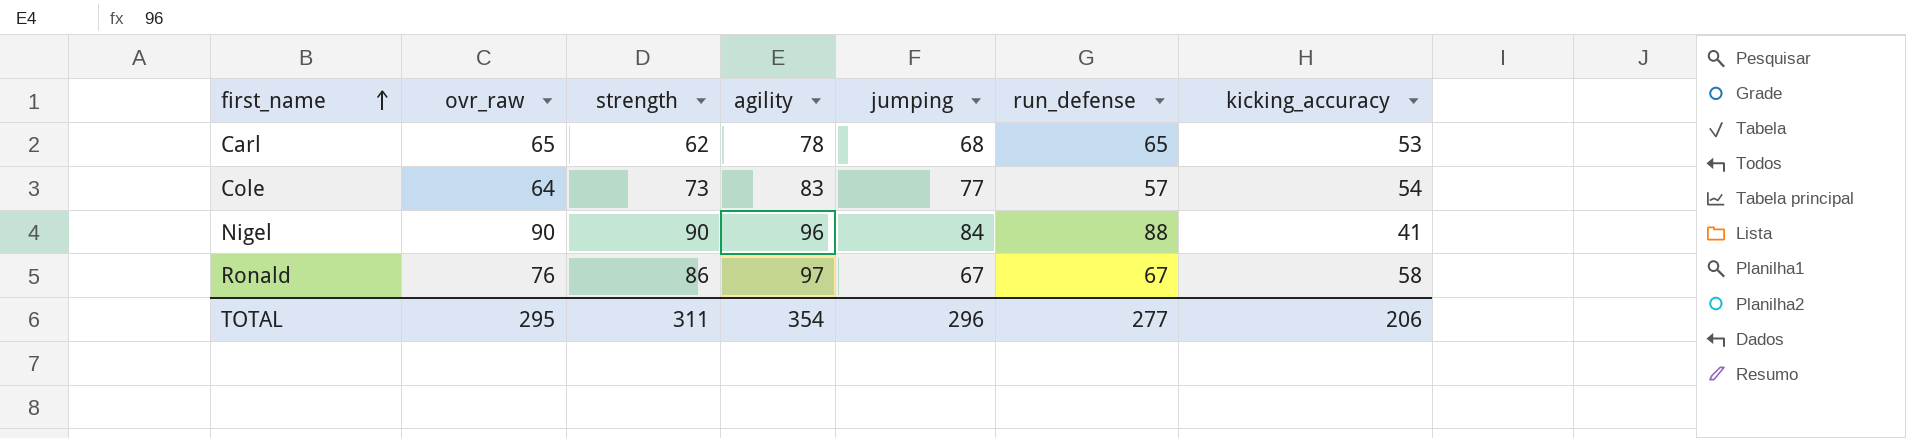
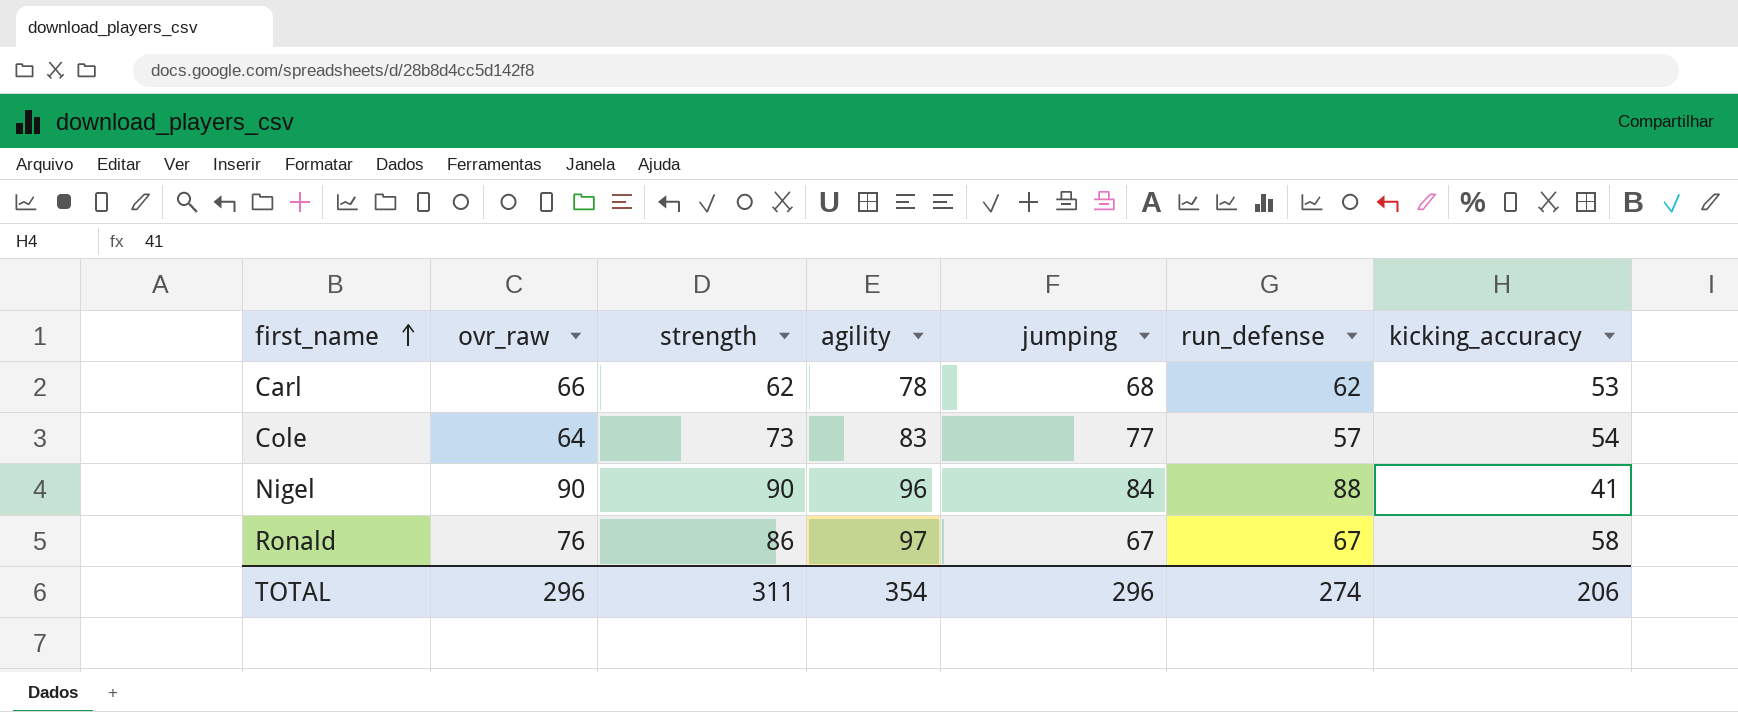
Carl | ovr_raw: 65 -> 66
Carl | run_defense: 65 -> 62
TOTAL | ovr_raw: 295 -> 296
TOTAL | run_defense: 277 -> 274

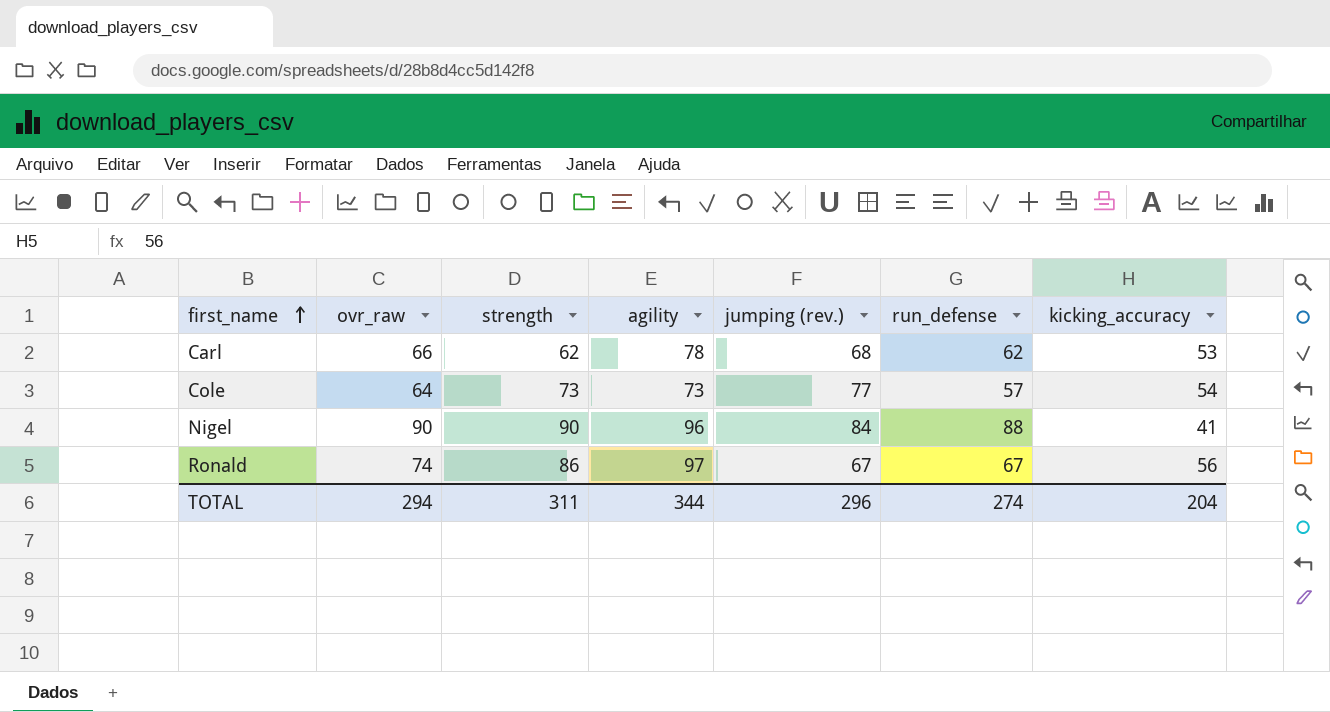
column name: jumping -> jumping (rev.)
Cole | agility: 83 -> 73
Ronald | ovr_raw: 76 -> 74
Ronald | kicking_accuracy: 58 -> 56
TOTAL | ovr_raw: 296 -> 294
TOTAL | agility: 354 -> 344
TOTAL | kicking_accuracy: 206 -> 204

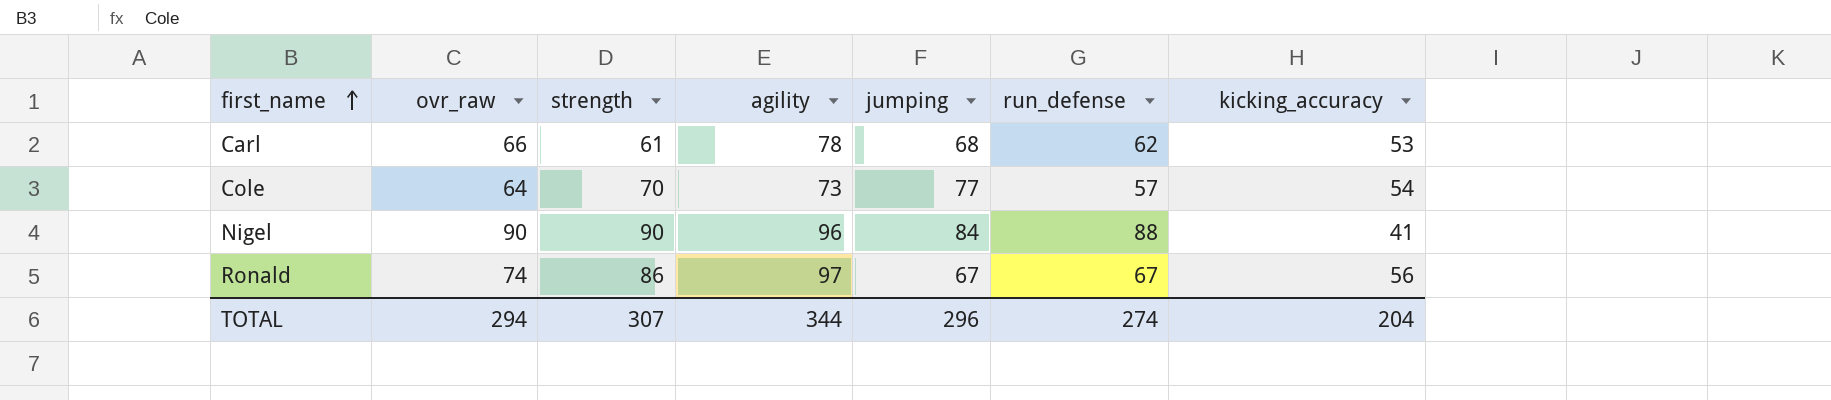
column name: jumping (rev.) -> jumping
Carl | strength: 62 -> 61
Cole | strength: 73 -> 70
TOTAL | strength: 311 -> 307

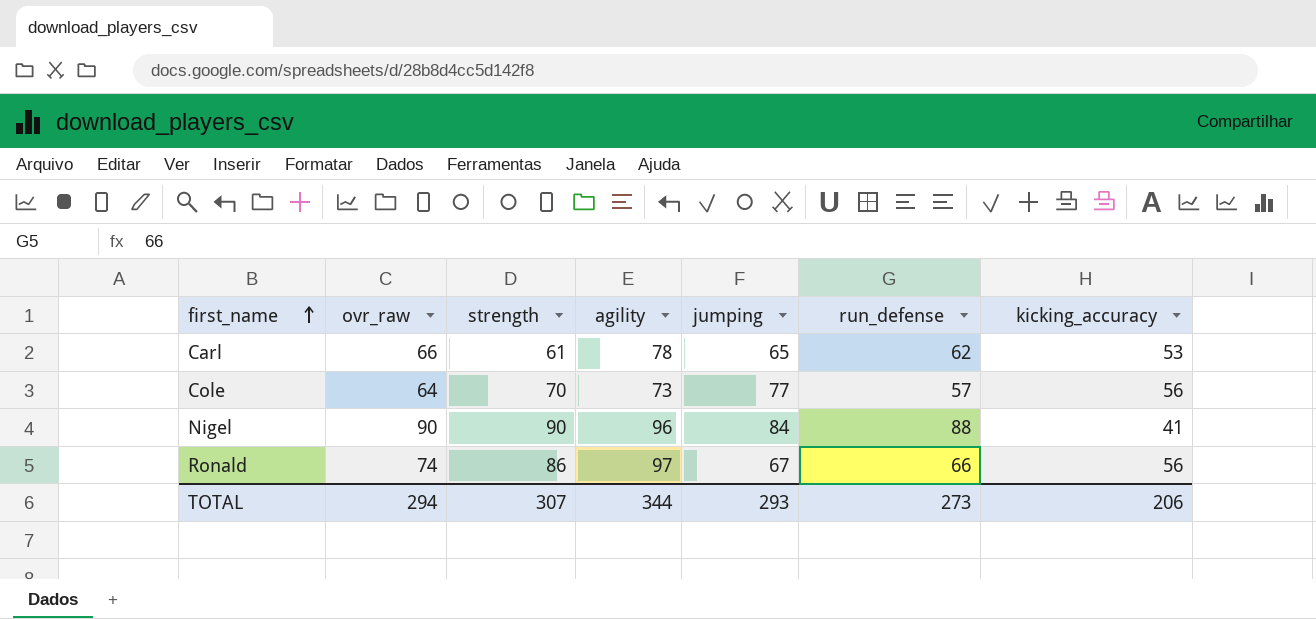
Carl | jumping: 68 -> 65
Cole | kicking_accuracy: 54 -> 56
Ronald | run_defense: 67 -> 66
TOTAL | jumping: 296 -> 293
TOTAL | run_defense: 274 -> 273
TOTAL | kicking_accuracy: 204 -> 206

